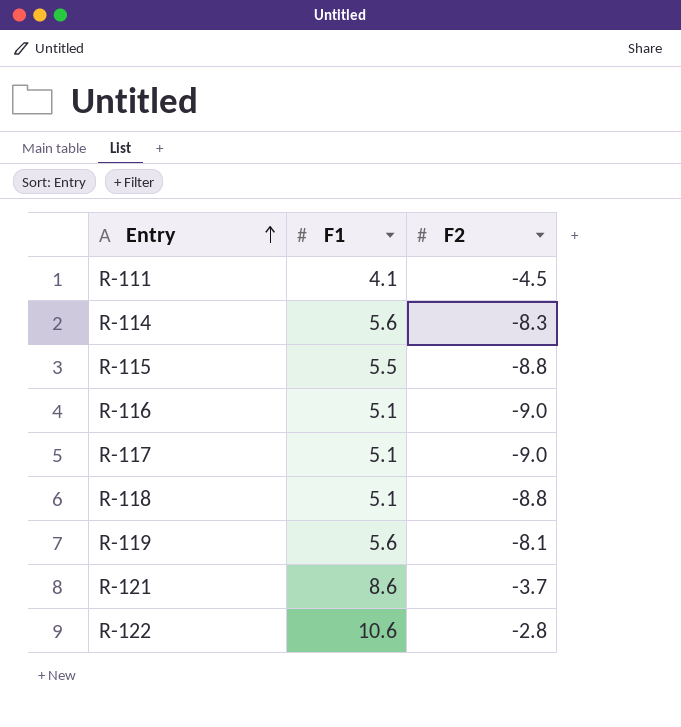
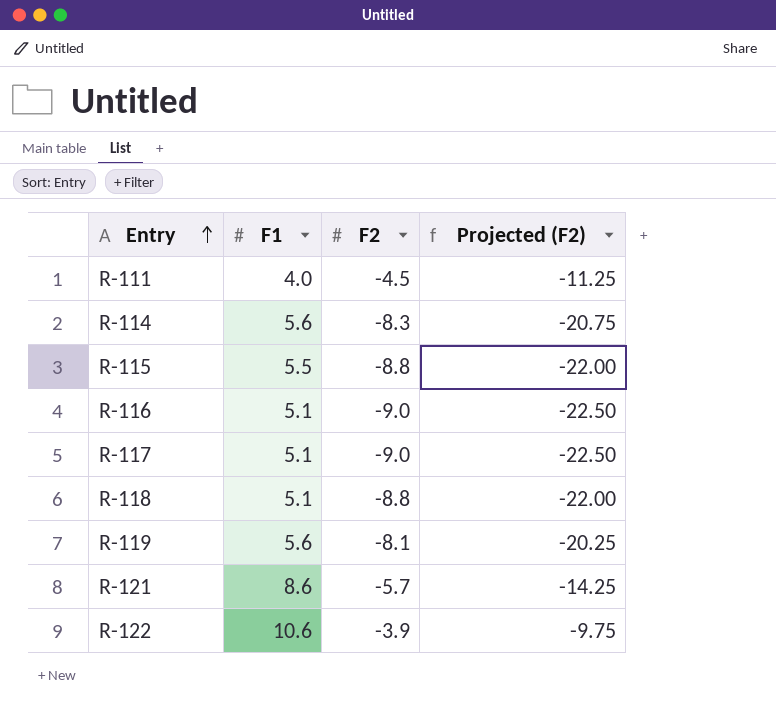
column Projected (F2) | formula: none -> [F2] * 2.5
R-111 | F1: 4.1 -> 4.0
R-121 | F2: -3.7 -> -5.7
R-122 | F2: -2.8 -> -3.9

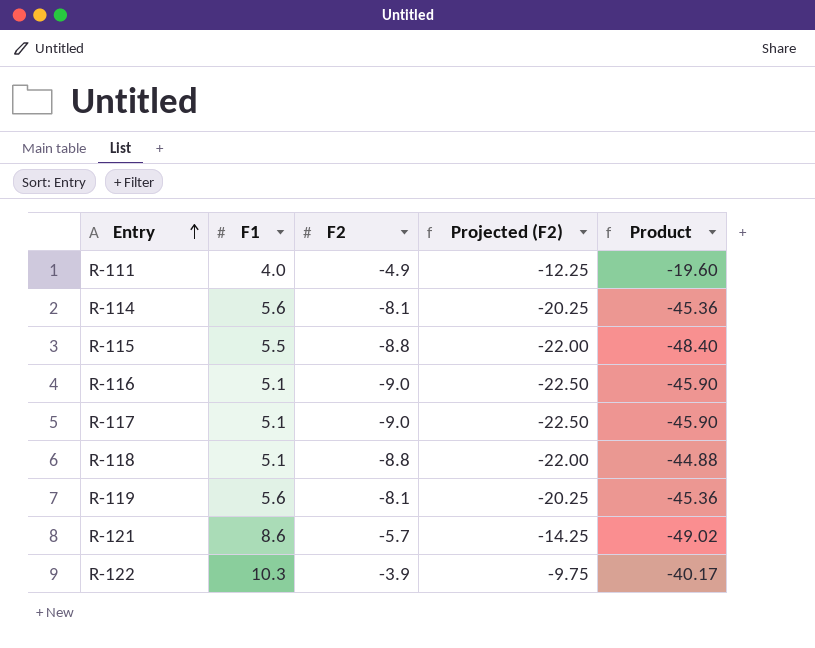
column Product | formula: none -> [F1] * [F2]
R-111 | F2: -4.5 -> -4.9
R-111 | Projected (F2): -11.25 -> -12.25
R-114 | F2: -8.3 -> -8.1
R-114 | Projected (F2): -20.75 -> -20.25
R-122 | F1: 10.6 -> 10.3

